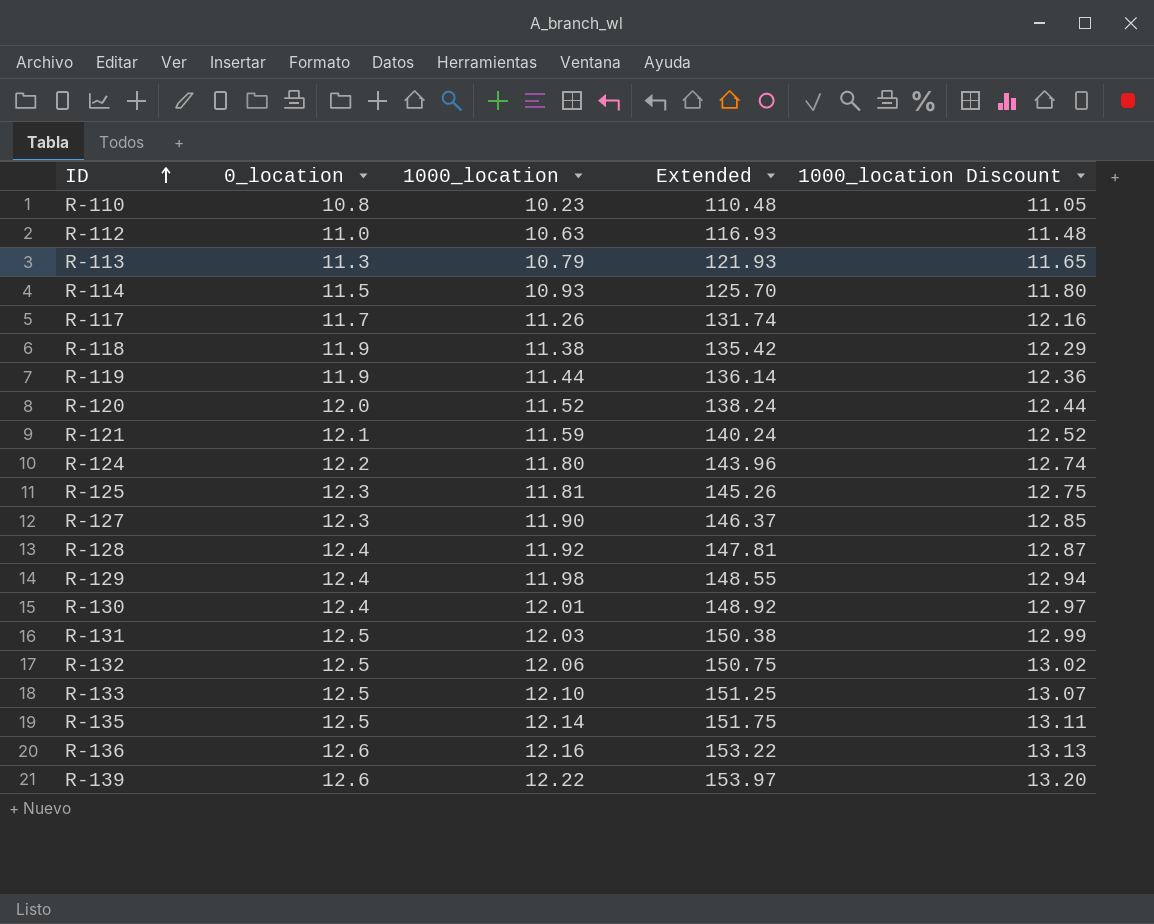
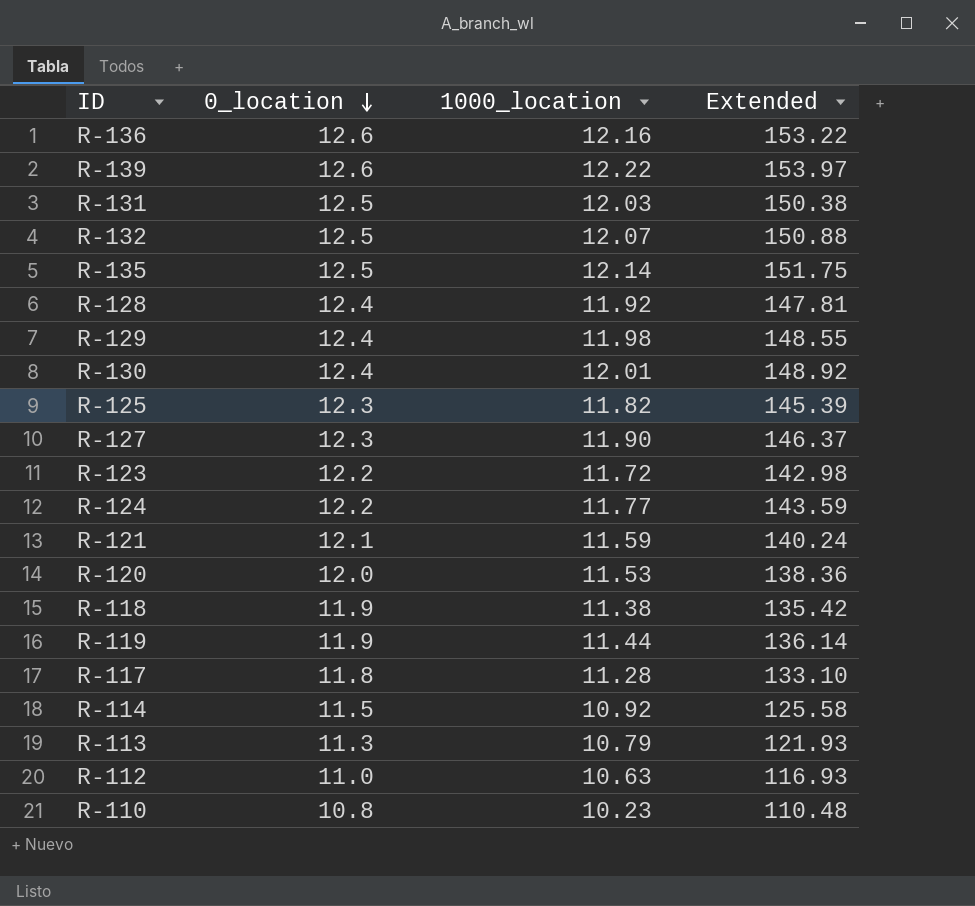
row order: ID ascending -> 0_location descending
column 1000_location Discount | formula: [1000_location] * 1.08 -> none
row R-133: 12.5 | 12.10 | 151.25 | 13.07 -> none
R-132 | 1000_location: 12.06 -> 12.07
R-132 | Extended: 150.75 -> 150.88
R-125 | 1000_location: 11.81 -> 11.82
R-125 | Extended: 145.26 -> 145.39
row R-123: none -> 12.2 | 11.72 | 142.98
R-124 | 1000_location: 11.80 -> 11.77
R-124 | Extended: 143.96 -> 143.59
R-120 | 1000_location: 11.52 -> 11.53
R-120 | Extended: 138.24 -> 138.36
R-117 | 0_location: 11.7 -> 11.8
R-117 | 1000_location: 11.26 -> 11.28
R-117 | Extended: 131.74 -> 133.10
R-114 | 1000_location: 10.93 -> 10.92
R-114 | Extended: 125.70 -> 125.58

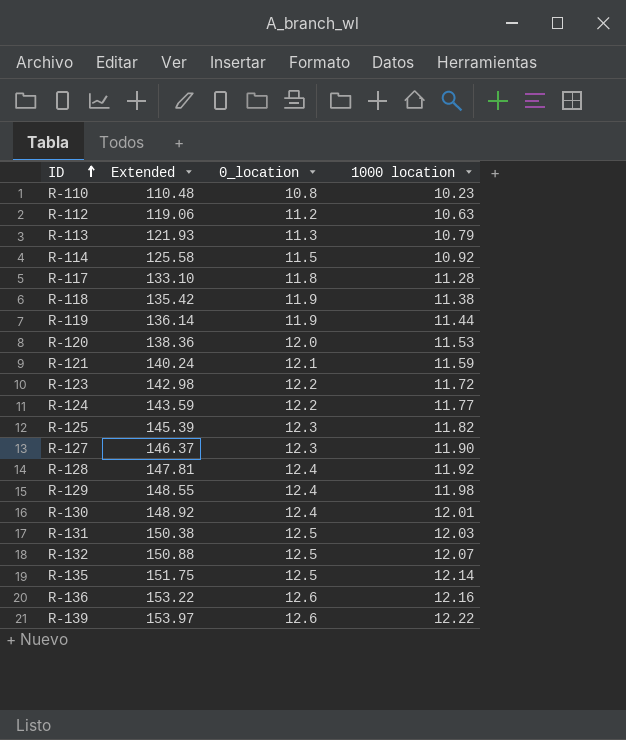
row order: 0_location descending -> ID ascending
column Extended | position: 4 -> 2
column name: 1000_location -> 1000 location
R-112 | Extended: 116.93 -> 119.06
R-112 | 0_location: 11.0 -> 11.2

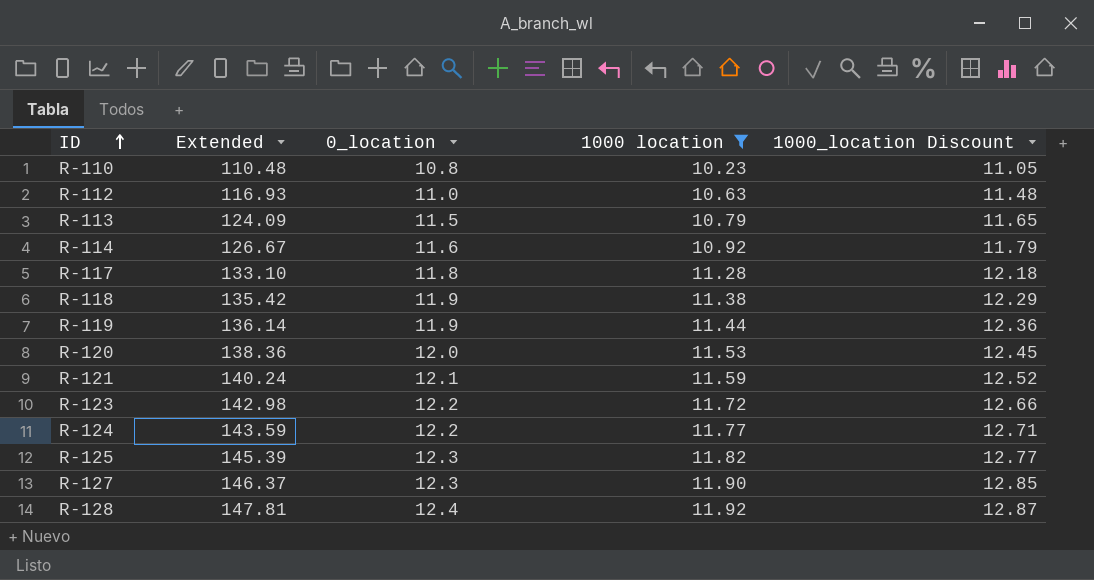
filter: none -> 1000 location <= 11.92
column 1000_location Discount | formula: none -> [1000 location] * 1.08
R-112 | Extended: 119.06 -> 116.93
R-112 | 0_location: 11.2 -> 11.0
R-113 | Extended: 121.93 -> 124.09
R-113 | 0_location: 11.3 -> 11.5
R-114 | Extended: 125.58 -> 126.67
R-114 | 0_location: 11.5 -> 11.6

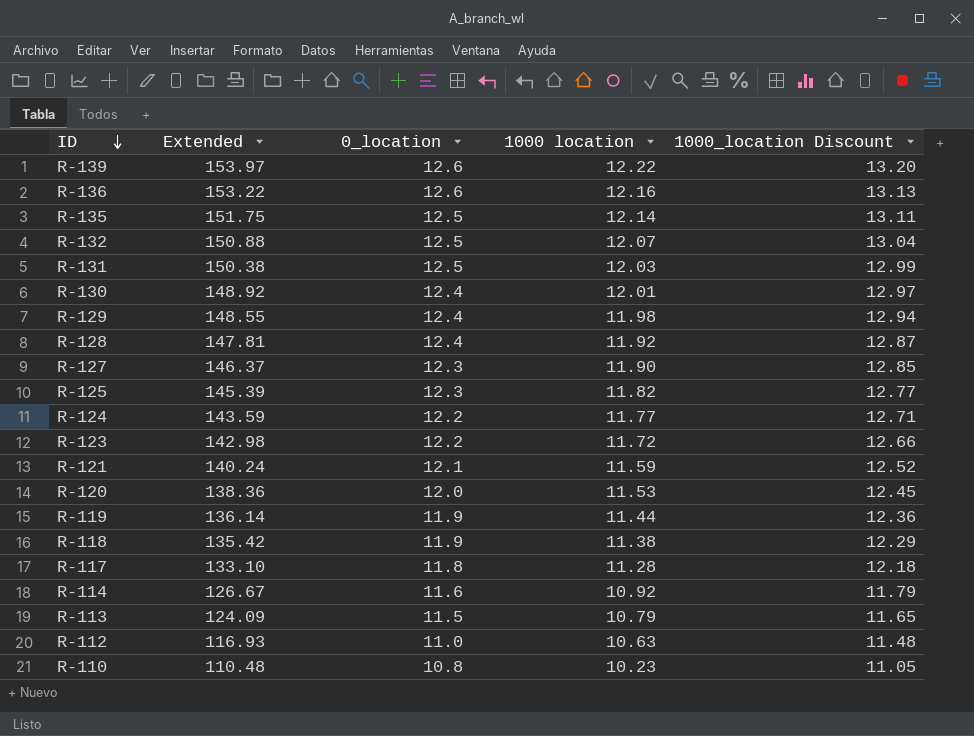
filter: 1000 location <= 11.92 -> none
row order: ID ascending -> ID descending

